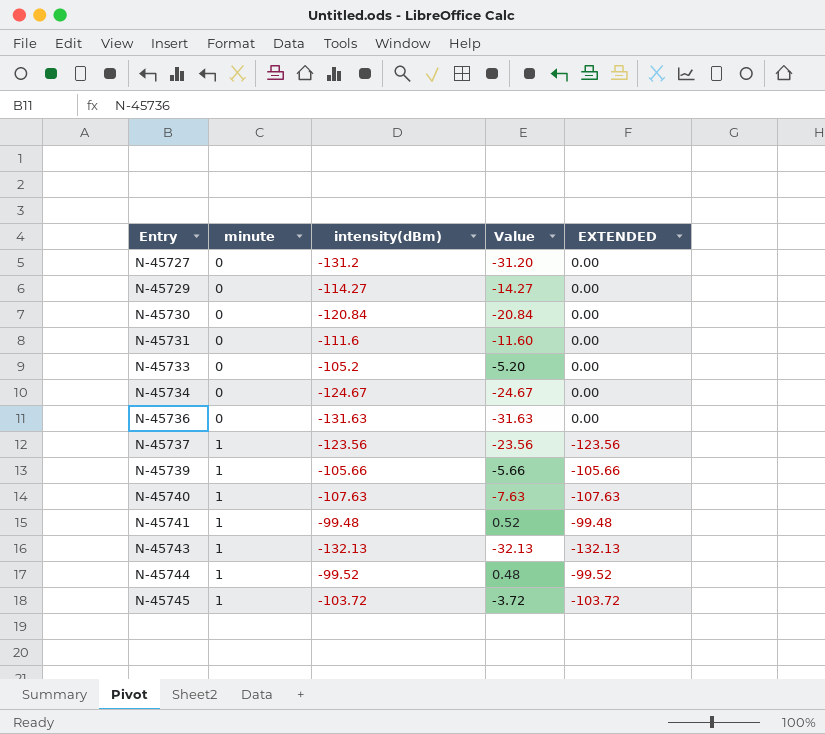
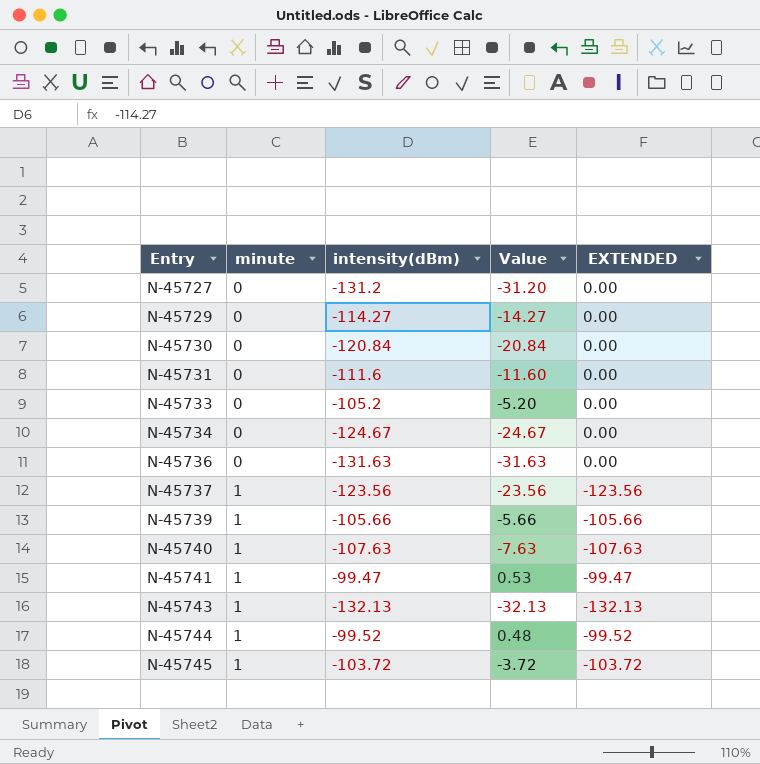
N-45741 | intensity(dBm): -99.48 -> -99.47
N-45741 | Value: 0.52 -> 0.53
N-45741 | EXTENDED: -99.48 -> -99.47

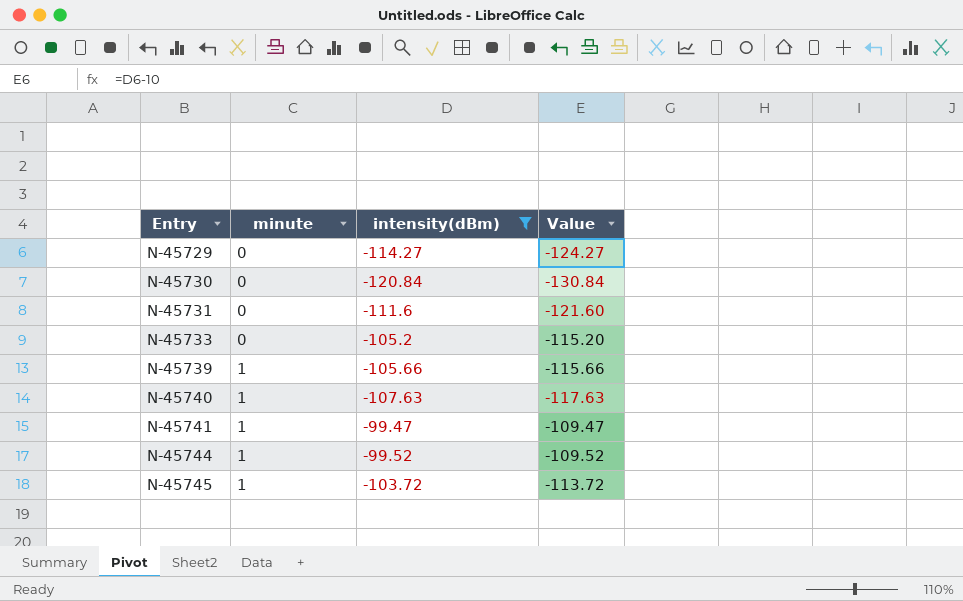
filter: none -> intensity(dBm) >= -120.84
column EXTENDED | formula: [minute] * [intensity(dBm)] -> none
column Value | formula: [intensity(dBm)] + 100 -> [intensity(dBm)] - 10

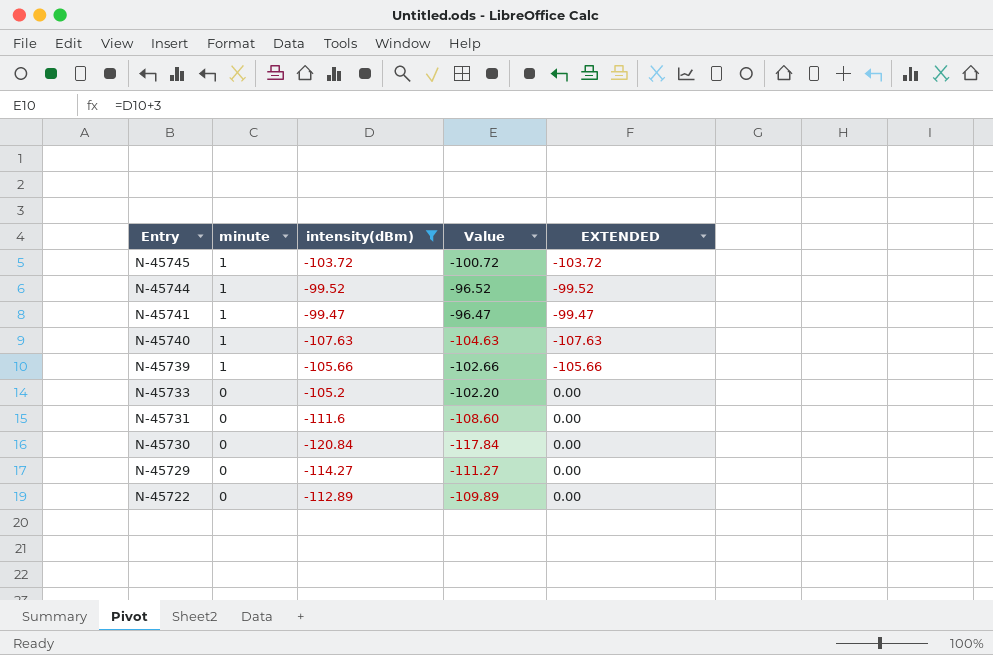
row order: Entry ascending -> Entry descending
column Value | formula: [intensity(dBm)] - 10 -> [intensity(dBm)] + 3
column EXTENDED | formula: none -> [minute] * [intensity(dBm)]
row N-45722: none -> 0 | -112.89 | -109.89 | 0.00

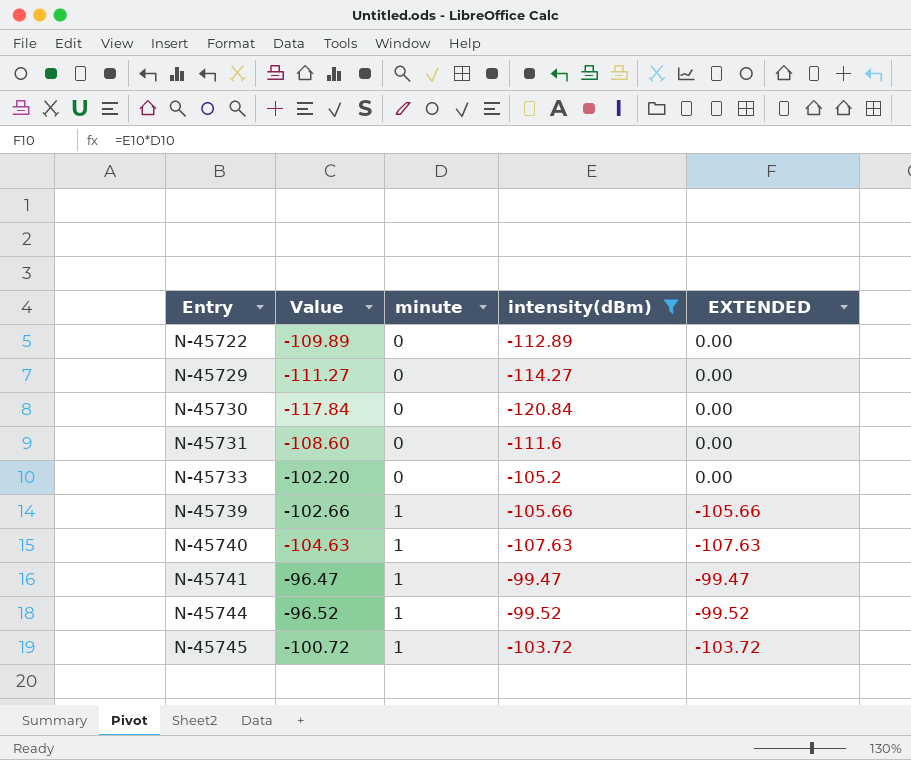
row order: Entry descending -> Entry ascending
column Value | position: 4 -> 2

